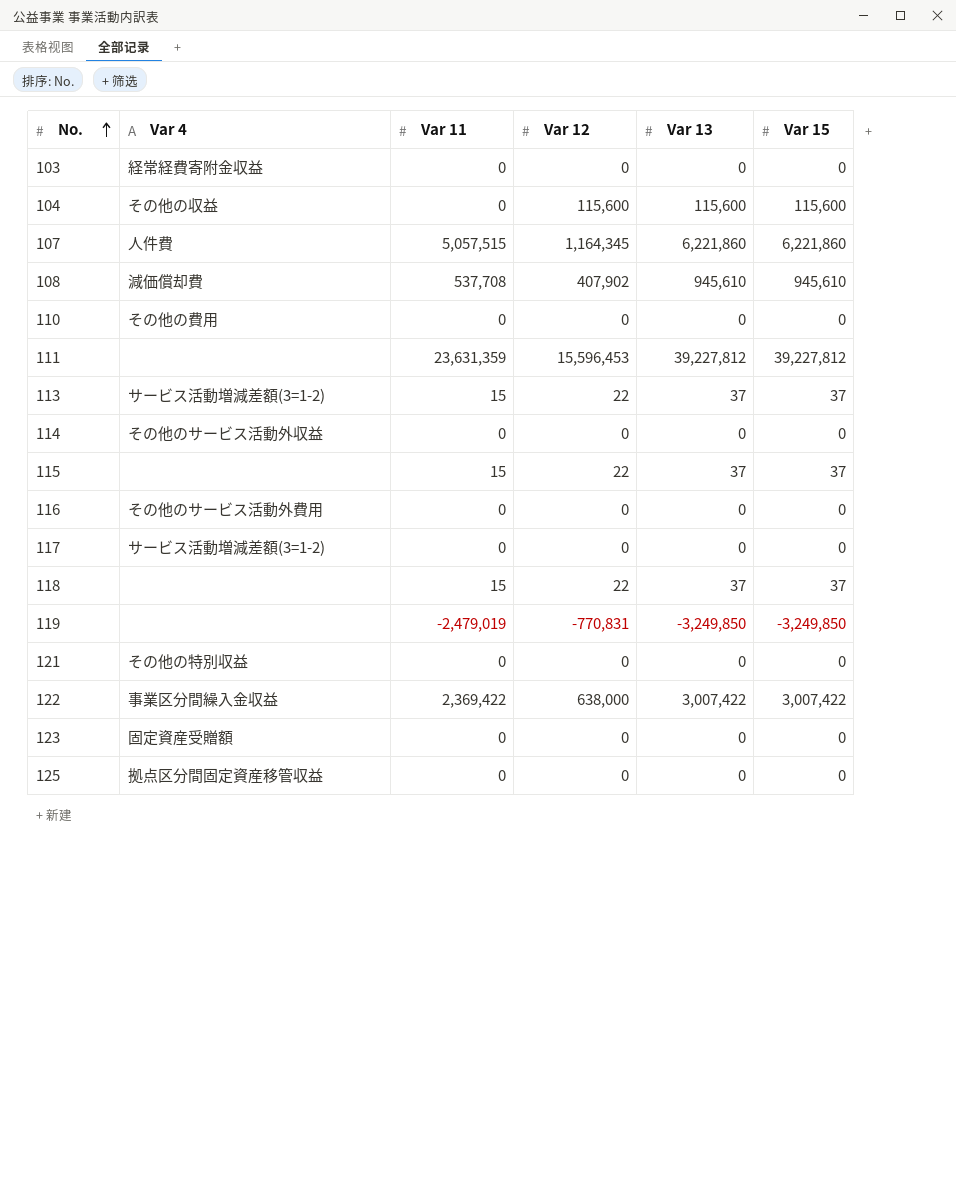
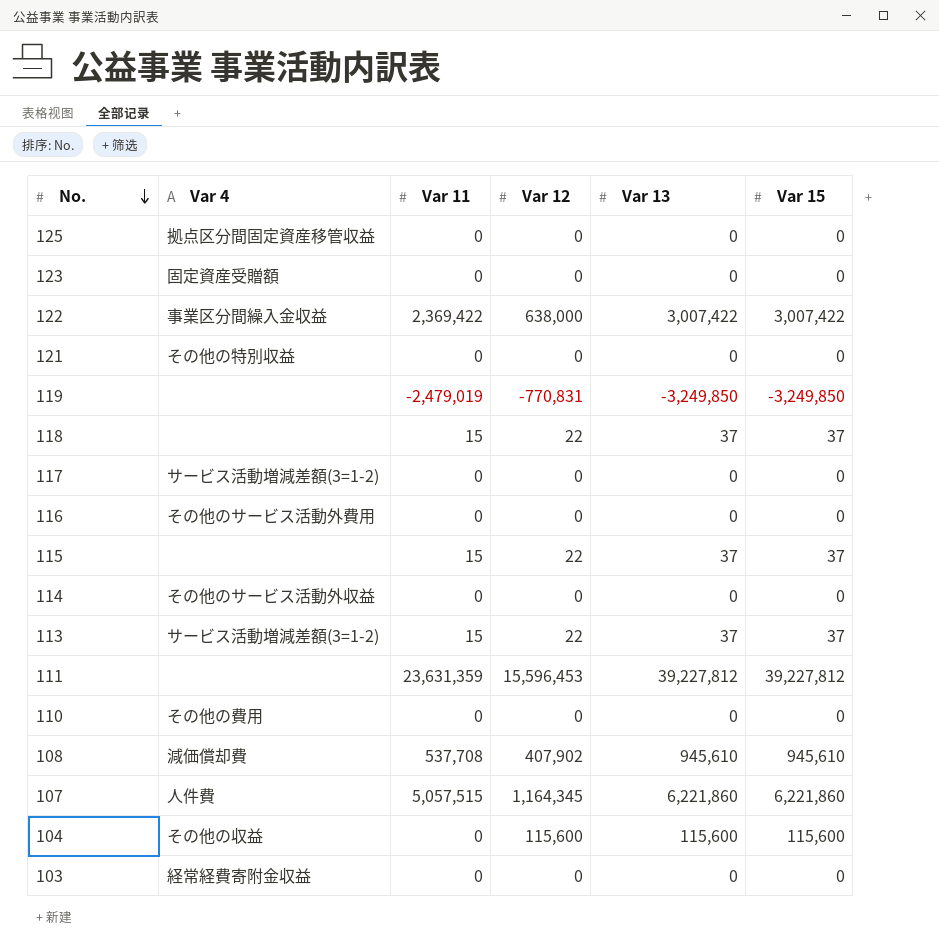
row order: No. ascending -> No. descending

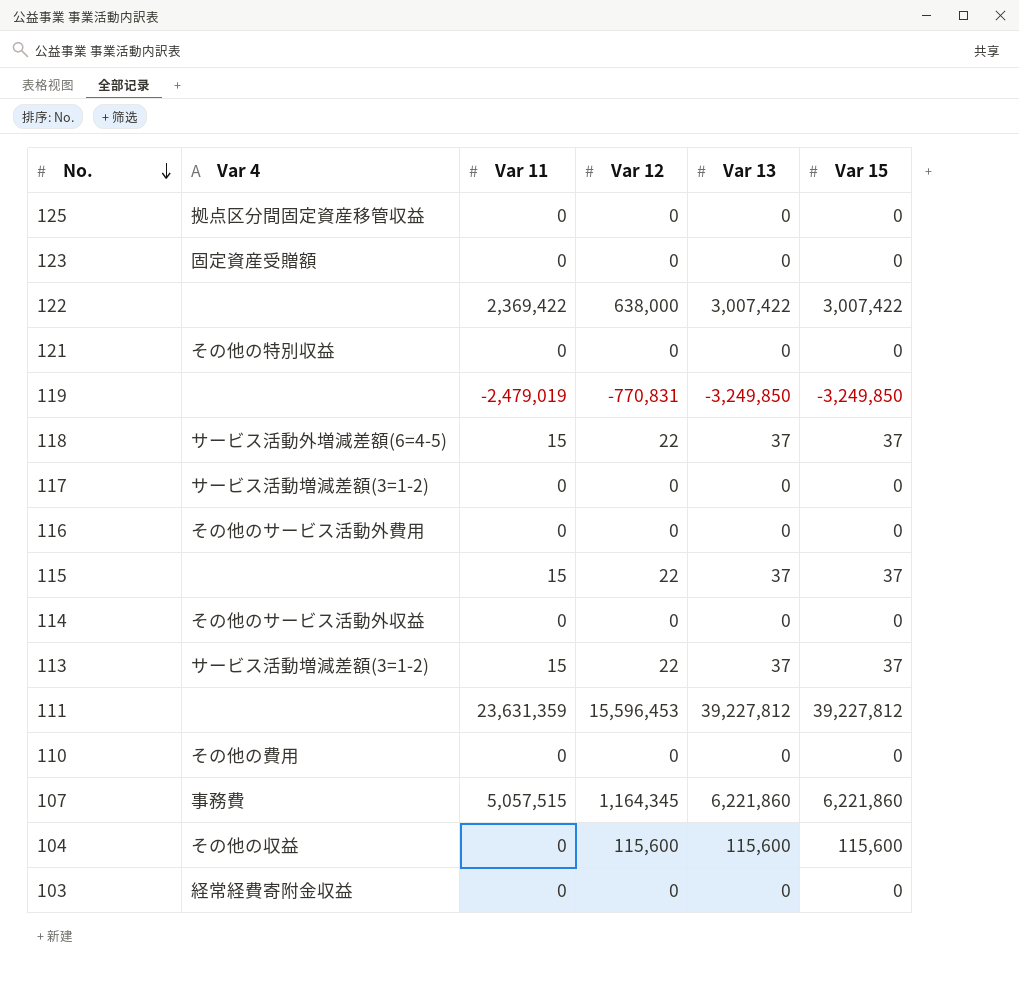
row 108: 減価償却費 | 537,708 | 407,902 | 945,610 | 945,610 -> none
122 | Var 4: 事業区分間繰入金収益 -> none
118 | Var 4: none -> サービス活動外増減差額(6=4-5)
107 | Var 4: 人件費 -> 事務費

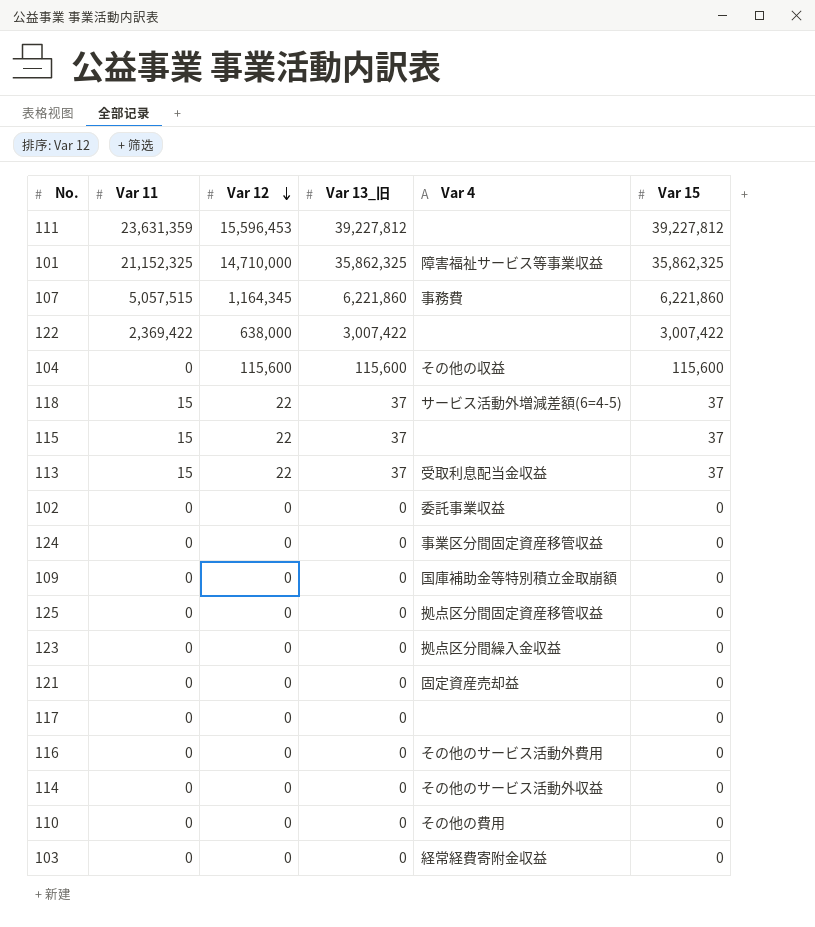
row order: No. descending -> Var 12 descending
column name: Var 13 -> Var 13_旧
column Var 4 | position: 2 -> 5
row 119: none | -2,479,019 | -770,831 | -3,249,850 | -3,249,850 -> none
row 101: none -> 21,152,325 | 14,710,000 | 35,862,325 | 障害福祉サービス等事業収益 | 35,862,325
113 | Var 4: サービス活動増減差額(3=1-2) -> 受取利息配当金収益
row 102: none -> 0 | 0 | 0 | 委託事業収益 | 0
row 124: none -> 0 | 0 | 0 | 事業区分間固定資産移管収益 | 0
row 109: none -> 0 | 0 | 0 | 国庫補助金等特別積立金取崩額 | 0
123 | Var 4: 固定資産受贈額 -> 拠点区分間繰入金収益
121 | Var 4: その他の特別収益 -> 固定資産売却益
117 | Var 4: サービス活動増減差額(3=1-2) -> none

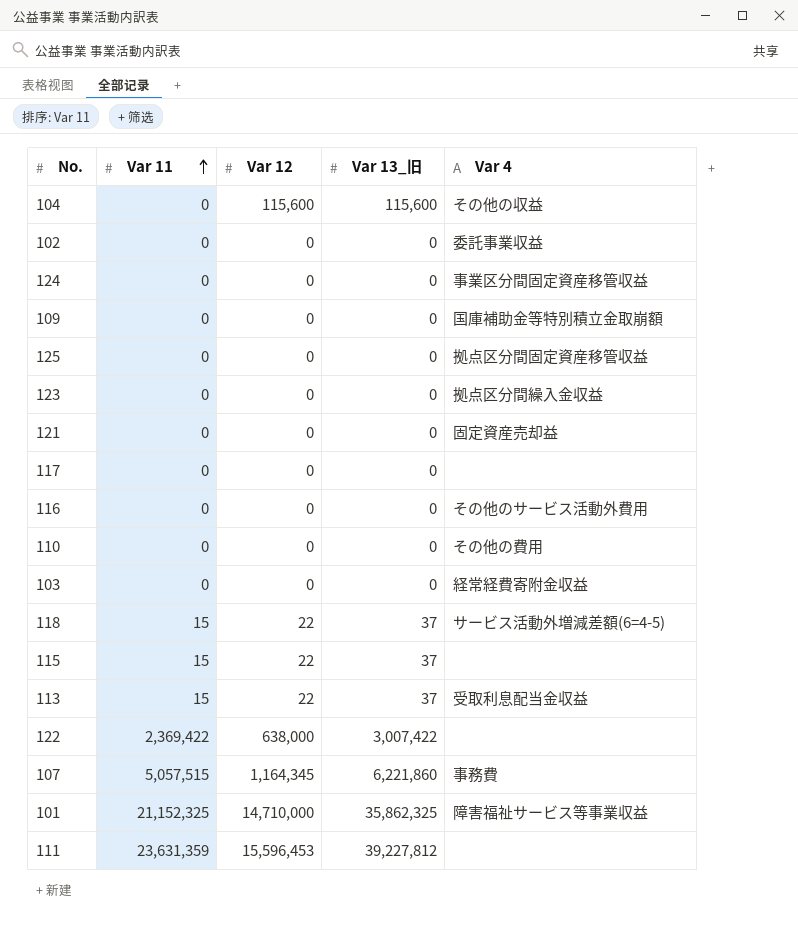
row order: Var 12 descending -> Var 11 ascending
column Var 15 | position: 6 -> none
row 114: 0 | 0 | 0 | その他のサービス活動外収益 | 0 -> none

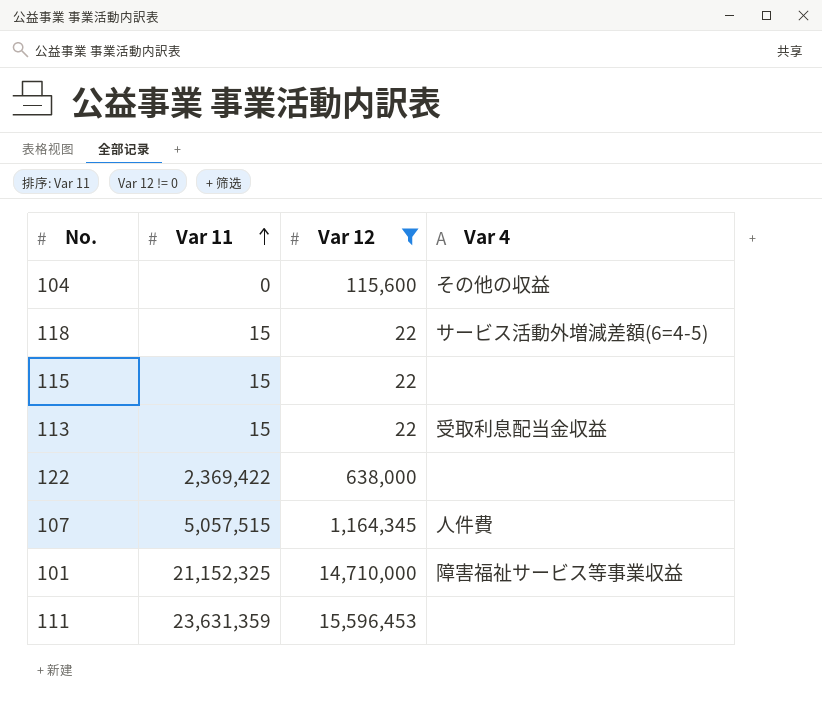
filter: none -> Var 12 != 0
column Var 13_旧 | position: 4 -> none
107 | Var 4: 事務費 -> 人件費

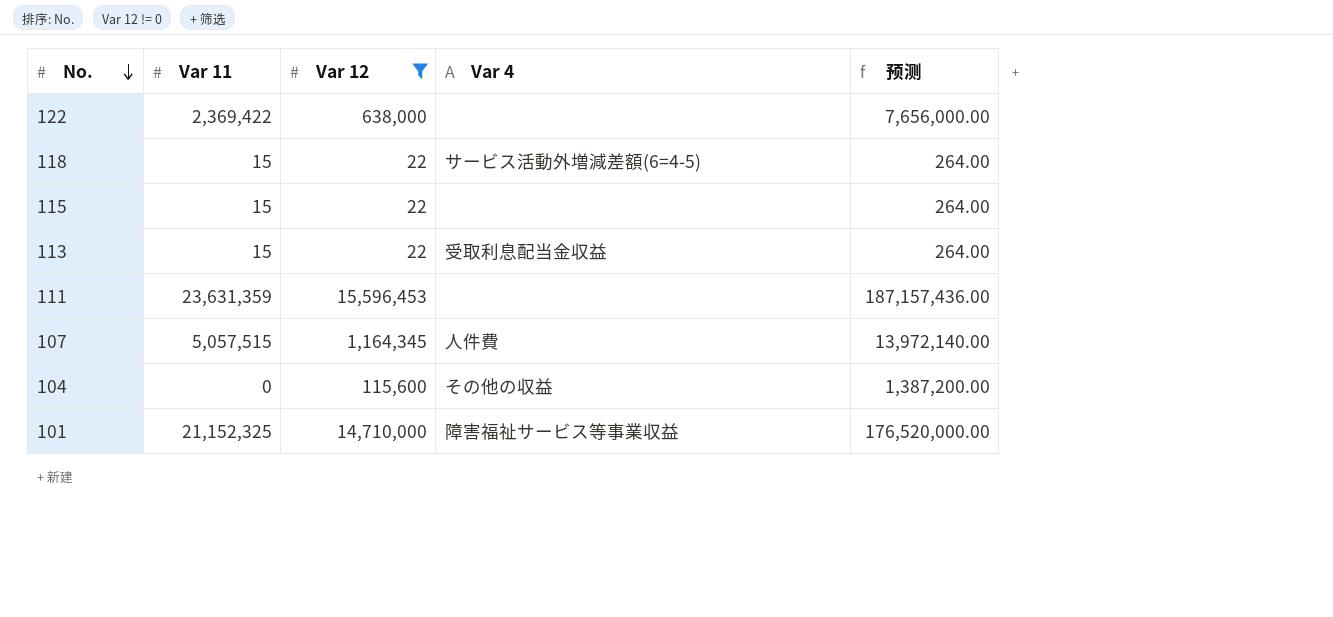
row order: Var 11 ascending -> No. descending
column 预测 | formula: none -> [Var 12] * 12

